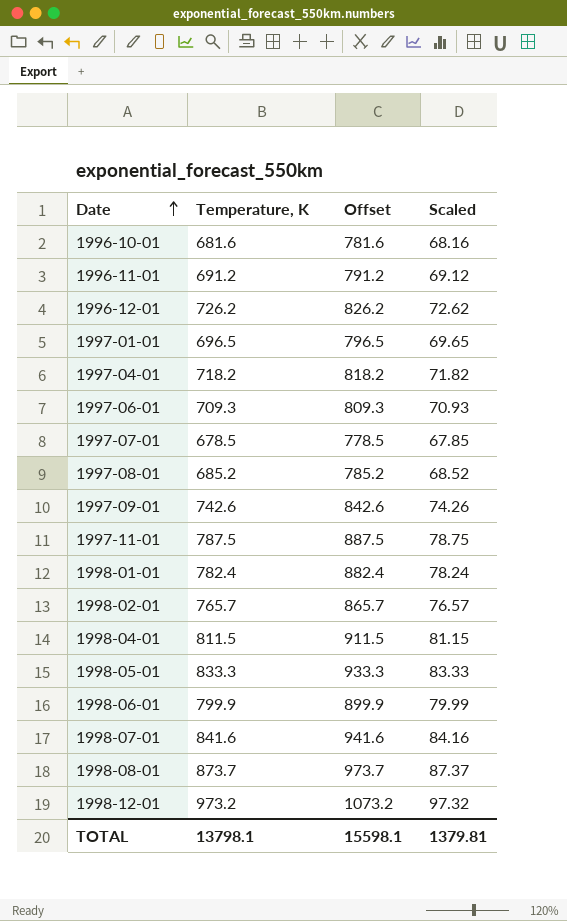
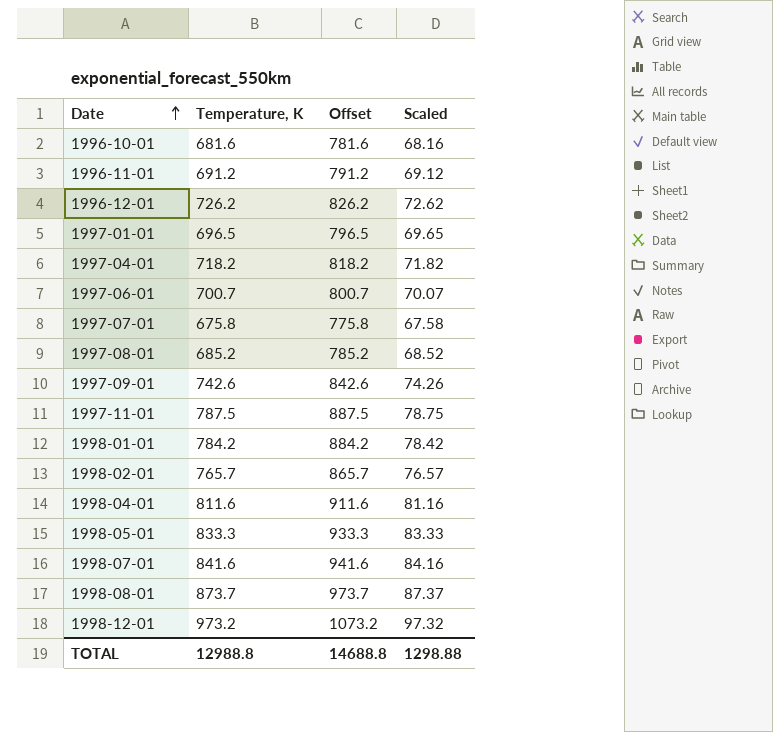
row 1998-06-01: 799.9 | 899.9 | 79.99 -> none
1997-06-01 | Temperature, K: 709.3 -> 700.7
1997-06-01 | Offset: 809.3 -> 800.7
1997-06-01 | Scaled: 70.93 -> 70.07
1997-07-01 | Temperature, K: 678.5 -> 675.8
1997-07-01 | Offset: 778.5 -> 775.8
1997-07-01 | Scaled: 67.85 -> 67.58
1998-01-01 | Temperature, K: 782.4 -> 784.2
1998-01-01 | Offset: 882.4 -> 884.2
1998-01-01 | Scaled: 78.24 -> 78.42
1998-04-01 | Temperature, K: 811.5 -> 811.6
1998-04-01 | Offset: 911.5 -> 911.6
1998-04-01 | Scaled: 81.15 -> 81.16
TOTAL | Temperature, K: 13798.1 -> 12988.8
TOTAL | Offset: 15598.1 -> 14688.8
TOTAL | Scaled: 1379.81 -> 1298.88

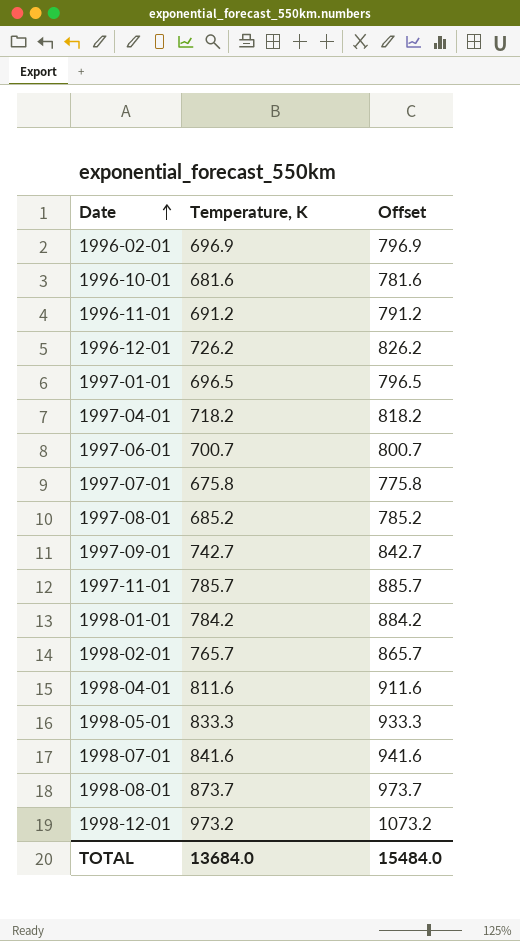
column Scaled | formula: [Temperature, K] * 0.1 -> none
row 1996-02-01: none -> 696.9 | 796.9
1997-09-01 | Temperature, K: 742.6 -> 742.7
1997-09-01 | Offset: 842.6 -> 842.7
1997-11-01 | Temperature, K: 787.5 -> 785.7
1997-11-01 | Offset: 887.5 -> 885.7
TOTAL | Temperature, K: 12988.8 -> 13684.0
TOTAL | Offset: 14688.8 -> 15484.0

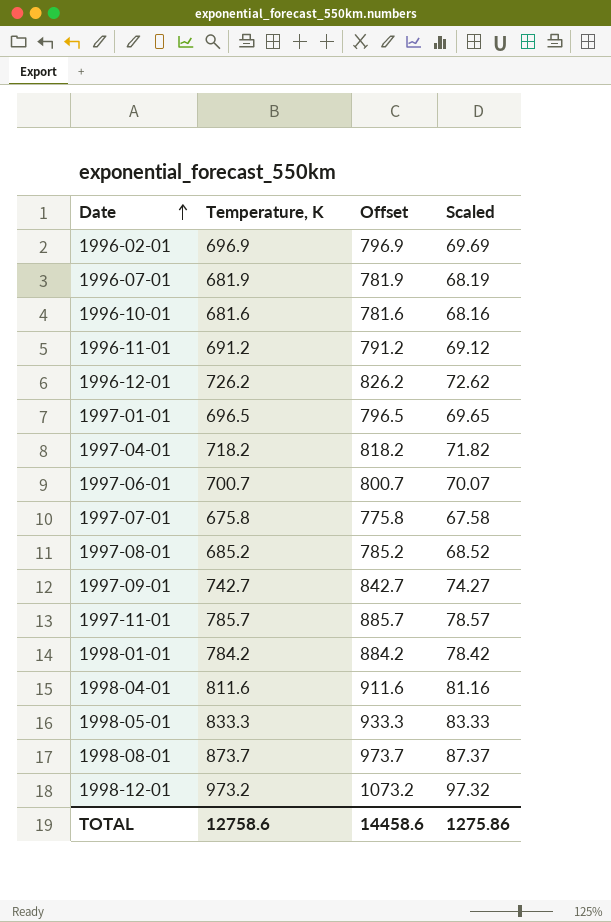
column Scaled | formula: none -> [Temperature, K] * 0.1
row 1998-02-01: 765.7 | 865.7 -> none
row 1998-07-01: 841.6 | 941.6 -> none
row 1996-07-01: none -> 681.9 | 781.9 | 68.19
TOTAL | Temperature, K: 13684.0 -> 12758.6
TOTAL | Offset: 15484.0 -> 14458.6

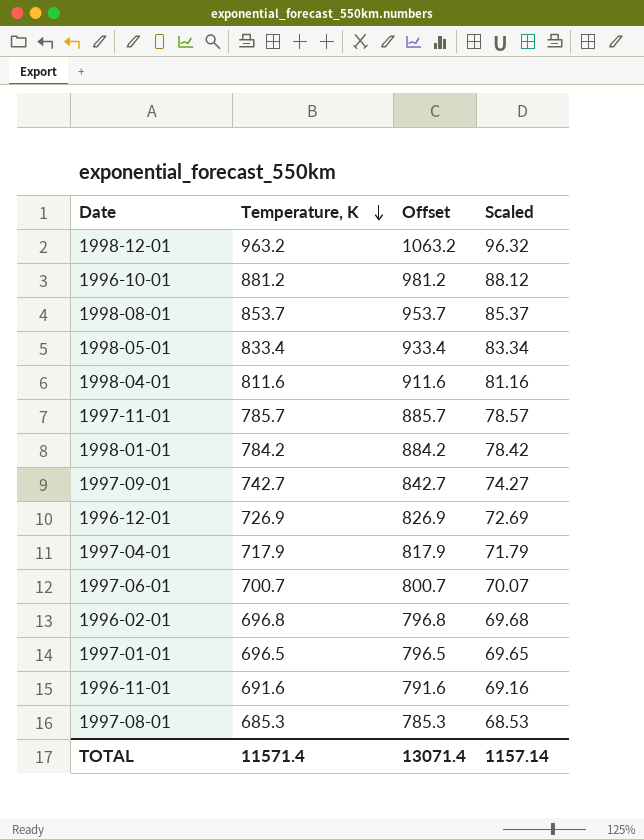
row order: Date ascending -> Temperature, K descending
row 1996-07-01: 681.9 | 781.9 | 68.19 -> none
row 1997-07-01: 675.8 | 775.8 | 67.58 -> none
1998-12-01 | Temperature, K: 973.2 -> 963.2
1998-12-01 | Offset: 1073.2 -> 1063.2
1998-12-01 | Scaled: 97.32 -> 96.32
1996-10-01 | Temperature, K: 681.6 -> 881.2
1996-10-01 | Offset: 781.6 -> 981.2
1996-10-01 | Scaled: 68.16 -> 88.12
1998-08-01 | Temperature, K: 873.7 -> 853.7
1998-08-01 | Offset: 973.7 -> 953.7
1998-08-01 | Scaled: 87.37 -> 85.37
1998-05-01 | Temperature, K: 833.3 -> 833.4
1998-05-01 | Offset: 933.3 -> 933.4
1998-05-01 | Scaled: 83.33 -> 83.34
1996-12-01 | Temperature, K: 726.2 -> 726.9
1996-12-01 | Offset: 826.2 -> 826.9
1996-12-01 | Scaled: 72.62 -> 72.69
1997-04-01 | Temperature, K: 718.2 -> 717.9
1997-04-01 | Offset: 818.2 -> 817.9
1997-04-01 | Scaled: 71.82 -> 71.79
1996-02-01 | Temperature, K: 696.9 -> 696.8
1996-02-01 | Offset: 796.9 -> 796.8
1996-02-01 | Scaled: 69.69 -> 69.68
1996-11-01 | Temperature, K: 691.2 -> 691.6
1996-11-01 | Offset: 791.2 -> 791.6
1996-11-01 | Scaled: 69.12 -> 69.16
1997-08-01 | Temperature, K: 685.2 -> 685.3
1997-08-01 | Offset: 785.2 -> 785.3
1997-08-01 | Scaled: 68.52 -> 68.53
TOTAL | Temperature, K: 12758.6 -> 11571.4
TOTAL | Offset: 14458.6 -> 13071.4
TOTAL | Scaled: 1275.86 -> 1157.14

